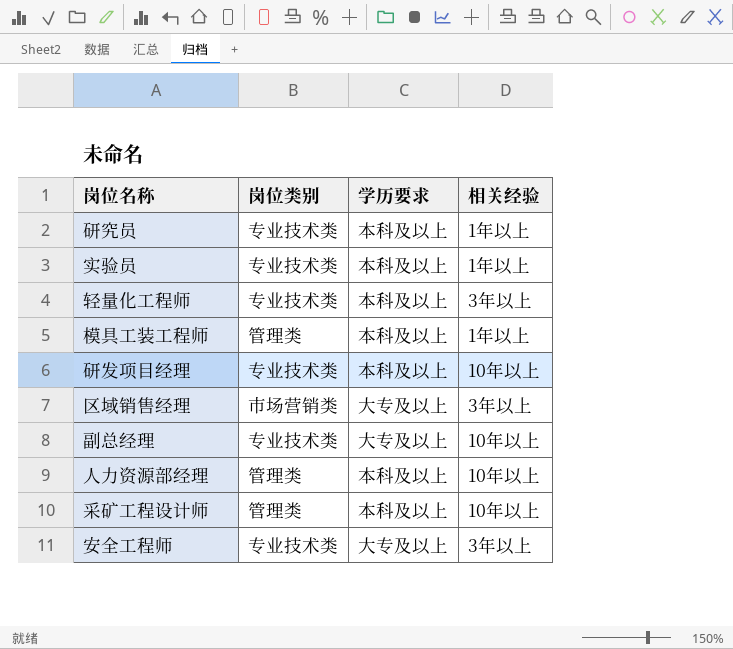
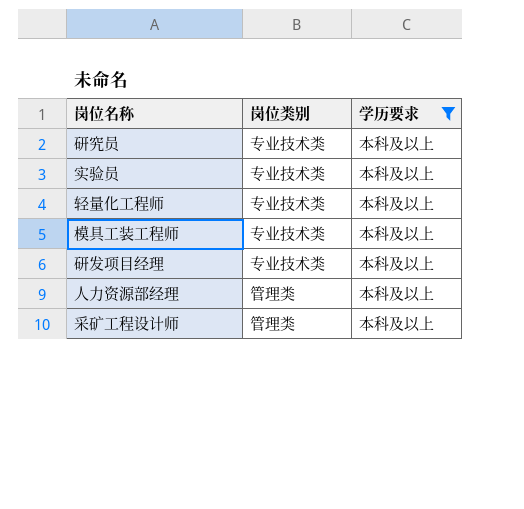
filter: none -> 学历要求 = 本科及以上
column 相关经验 | position: 4 -> none
模具工装工程师 | 岗位类别: 管理类 -> 专业技术类

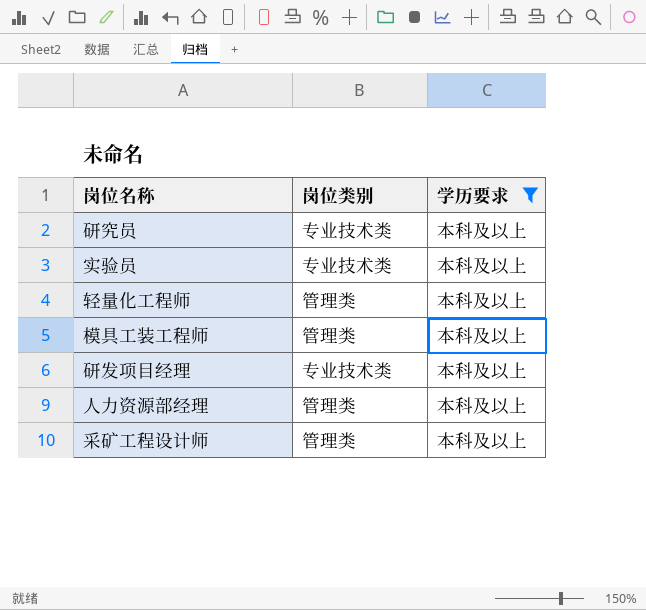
轻量化工程师 | 岗位类别: 专业技术类 -> 管理类
模具工装工程师 | 岗位类别: 专业技术类 -> 管理类

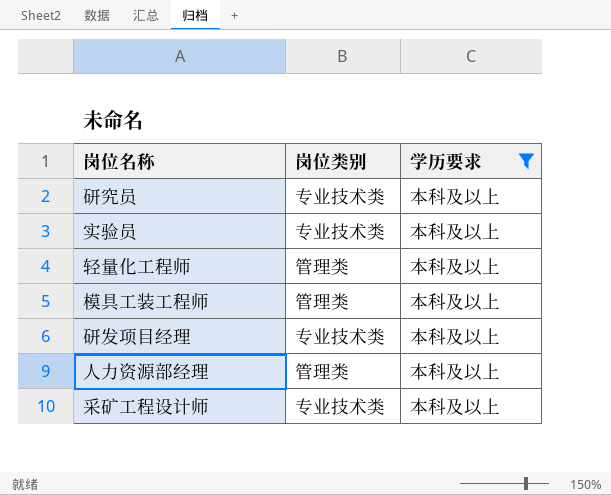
采矿工程设计师 | 岗位类别: 管理类 -> 专业技术类

